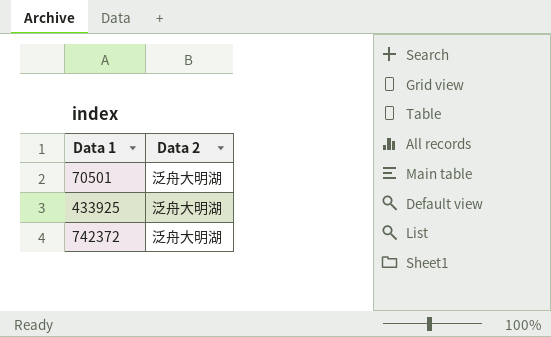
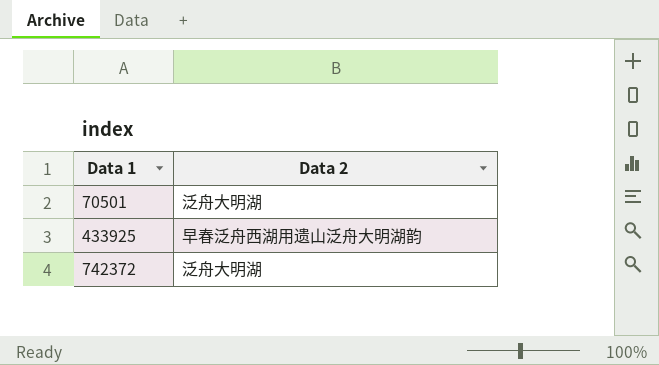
433925 | Data 2: 泛舟大明湖 -> 早春泛舟西湖用遗山泛舟大明湖韵

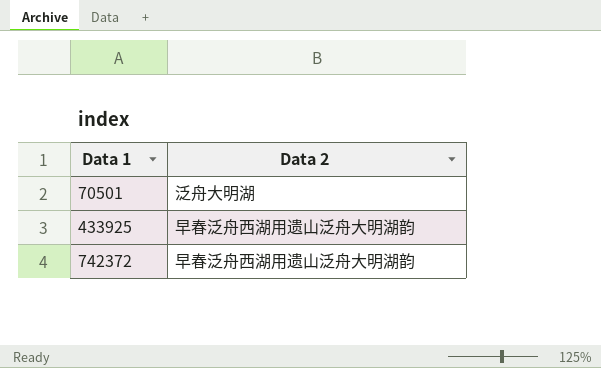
742372 | Data 2: 泛舟大明湖 -> 早春泛舟西湖用遗山泛舟大明湖韵

